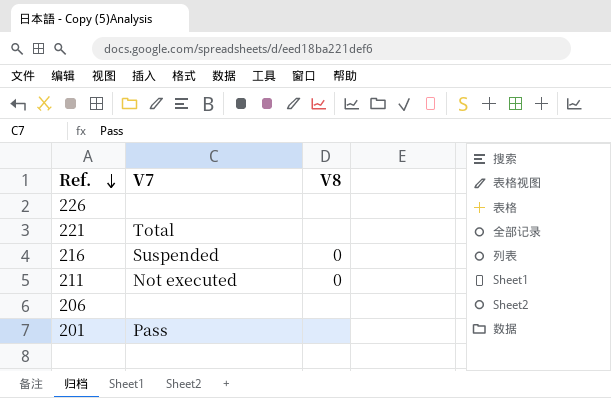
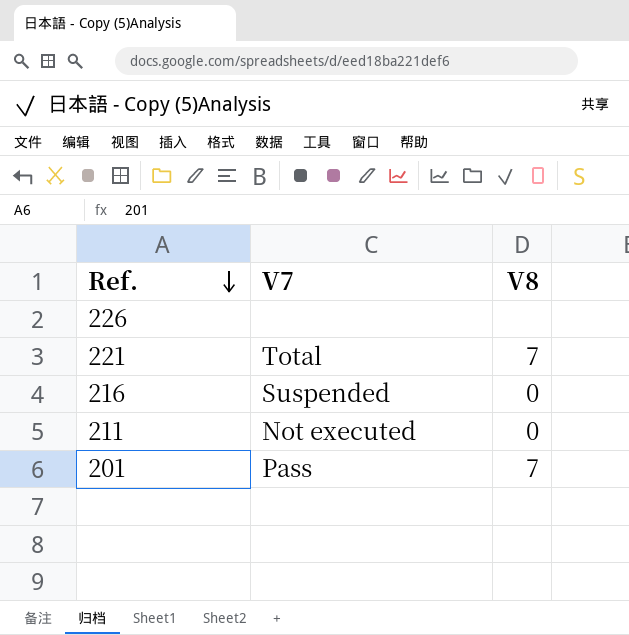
row 206: none | none -> none
221 | V8: none -> 7
201 | V8: none -> 7

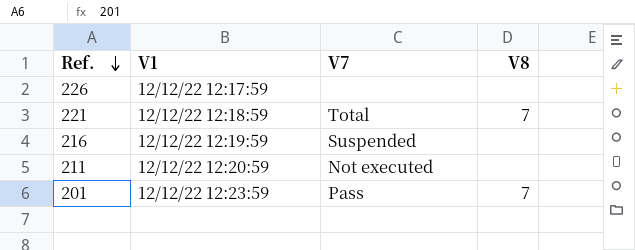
column V1 | position: none -> 2
216 | V8: 0 -> none
211 | V8: 0 -> none

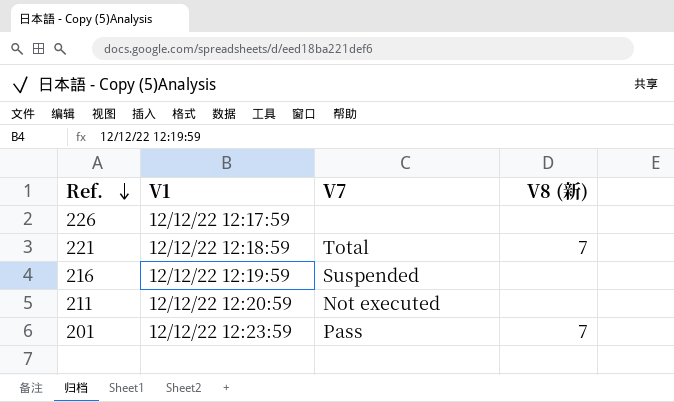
column name: V8 -> V8 (新)

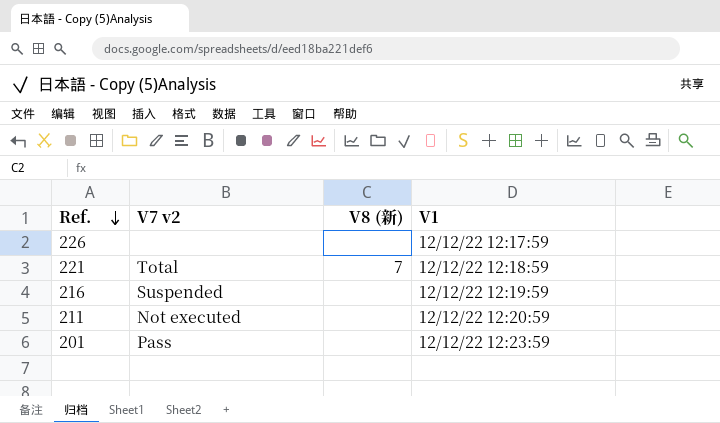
column name: V7 -> V7 v2
column V1 | position: 2 -> 4
201 | V8 (新): 7 -> none

